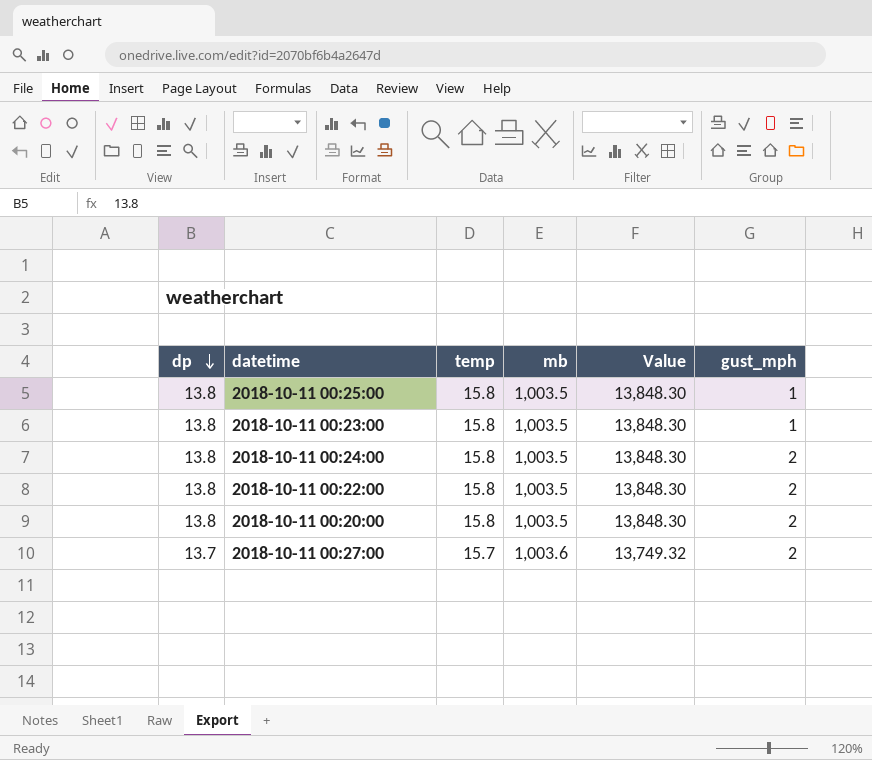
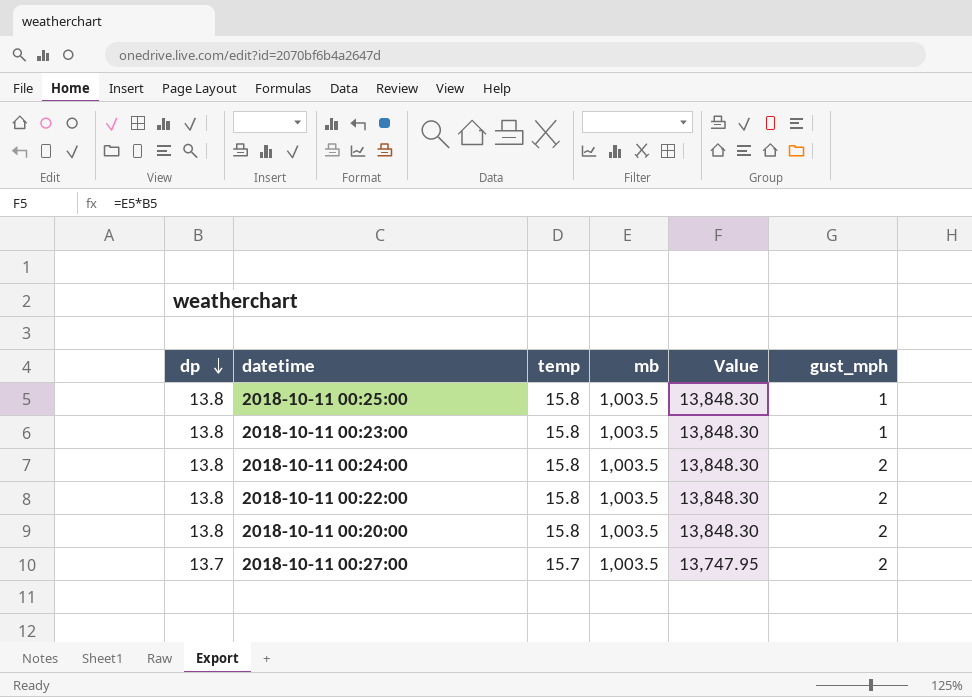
2018-10-11 00:27:00 | mb: 1,003.6 -> 1,003.5
2018-10-11 00:27:00 | Value: 13,749.32 -> 13,747.95

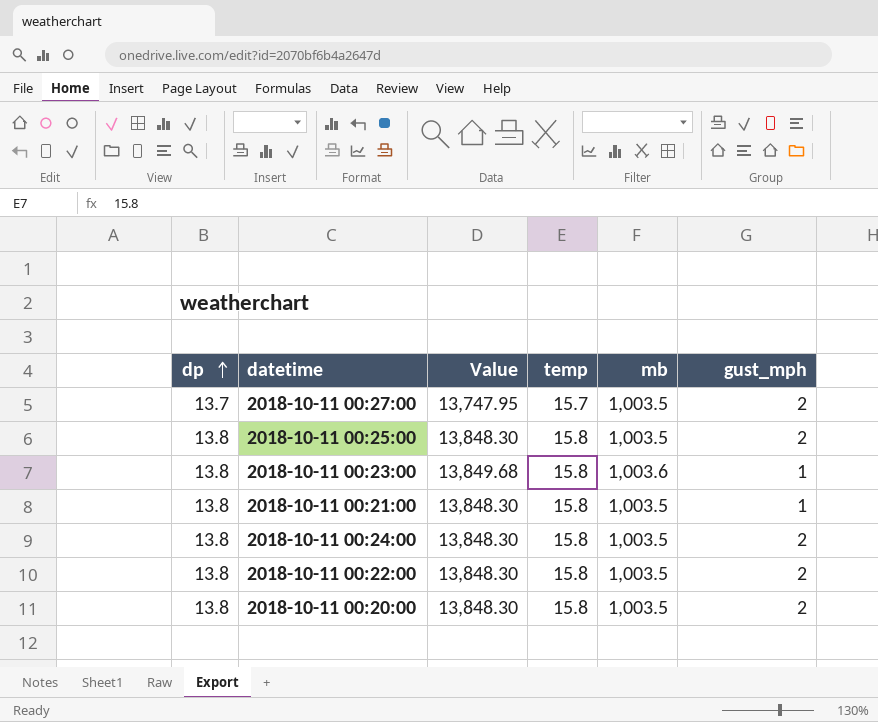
row order: dp descending -> dp ascending
column Value | position: 5 -> 3
2018-10-11 00:25:00 | gust_mph: 1 -> 2
2018-10-11 00:23:00 | Value: 13,848.30 -> 13,849.68
2018-10-11 00:23:00 | mb: 1,003.5 -> 1,003.6
row 2018-10-11 00:21:00: none -> 13.8 | 13,848.30 | 15.8 | 1,003.5 | 1

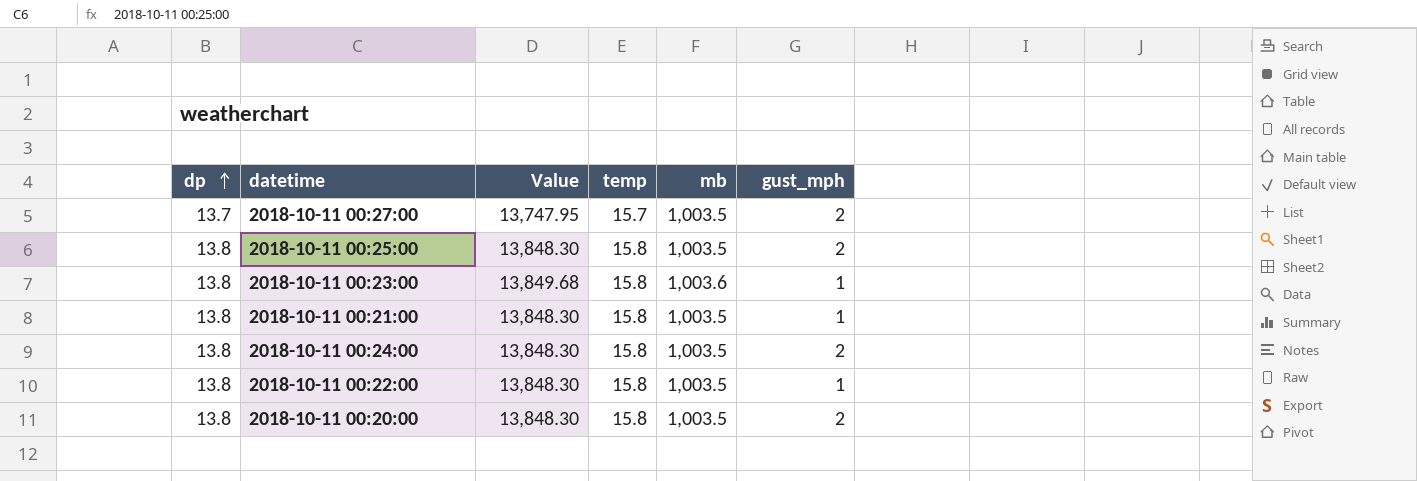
2018-10-11 00:22:00 | gust_mph: 2 -> 1

